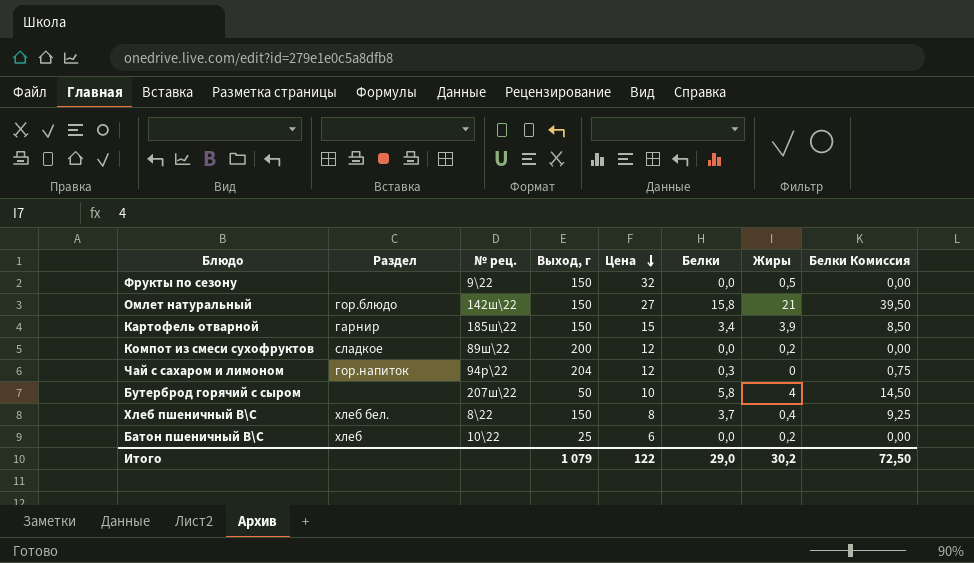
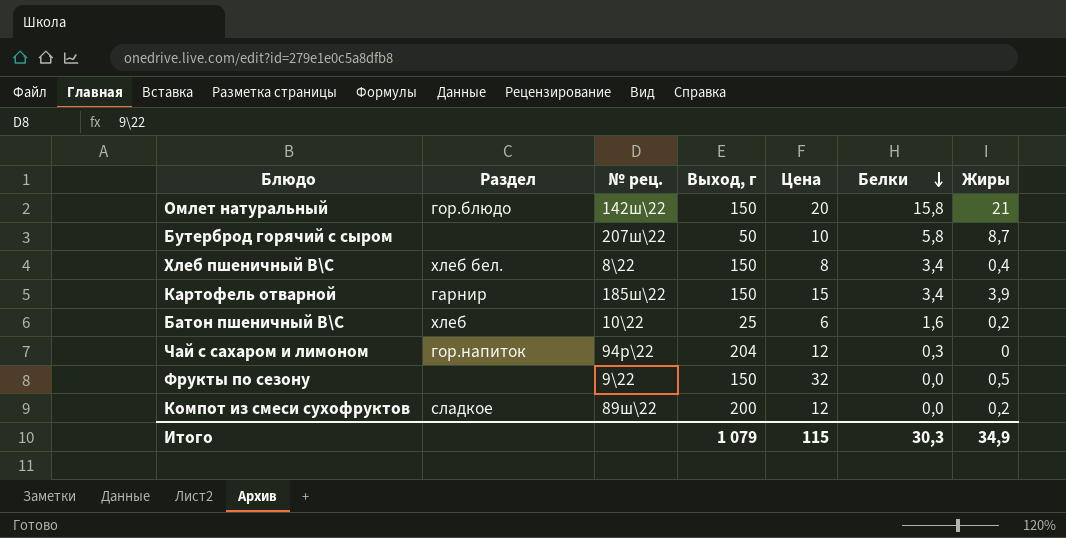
row order: Цена descending -> Белки descending
column Белки Комиссия | formula: [Белки] * 2,5 -> none
Омлет натуральный | Цена: 27 -> 20
Бутерброд горячий с сыром | Жиры: 4 -> 8,7
Хлеб пшеничный В\С | Белки: 3,7 -> 3,4
Батон пшеничный В\С | Белки: 0,0 -> 1,6
Итого | Цена: 122 -> 115
Итого | Белки: 29,0 -> 30,3
Итого | Жиры: 30,2 -> 34,9

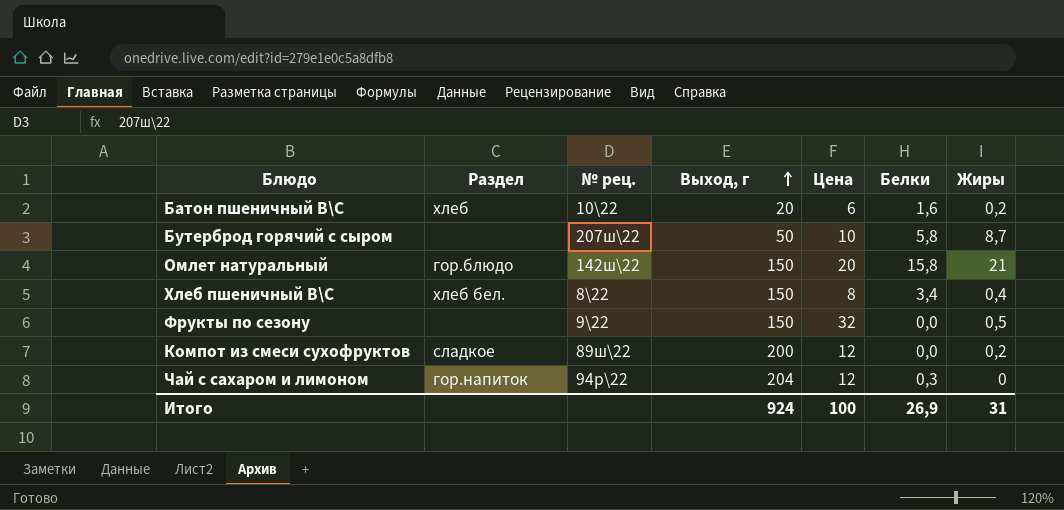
row order: Белки descending -> Выход, г ascending
row Картофель отварной: гарнир | 185ш\22 | 150 | 15 | 3,4 | 3,9 -> none
Батон пшеничный В\С | Выход, г: 25 -> 20
Итого | Выход, г: 1 079 -> 924
Итого | Цена: 115 -> 100
Итого | Белки: 30,3 -> 26,9
Итого | Жиры: 34,9 -> 31

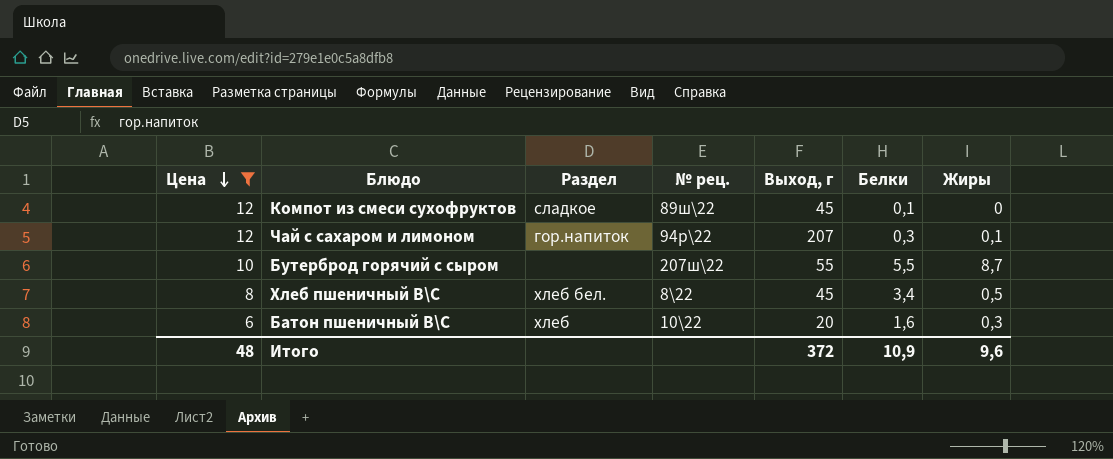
filter: none -> Цена <= 12
row order: Выход, г ascending -> Цена descending
column Цена | position: 5 -> 1
Компот из смеси сухофруктов | Выход, г: 200 -> 45
Компот из смеси сухофруктов | Белки: 0,0 -> 0,1
Компот из смеси сухофруктов | Жиры: 0,2 -> 0
Чай с сахаром и лимоном | Выход, г: 204 -> 207
Чай с сахаром и лимоном | Жиры: 0 -> 0,1
Бутерброд горячий с сыром | Выход, г: 50 -> 55
Бутерброд горячий с сыром | Белки: 5,8 -> 5,5
Хлеб пшеничный В\С | Выход, г: 150 -> 45
Хлеб пшеничный В\С | Жиры: 0,4 -> 0,5
Батон пшеничный В\С | Жиры: 0,2 -> 0,3
Итого | Цена: 100 -> 48
Итого | Выход, г: 924 -> 372
Итого | Белки: 26,9 -> 10,9
Итого | Жиры: 31 -> 9,6

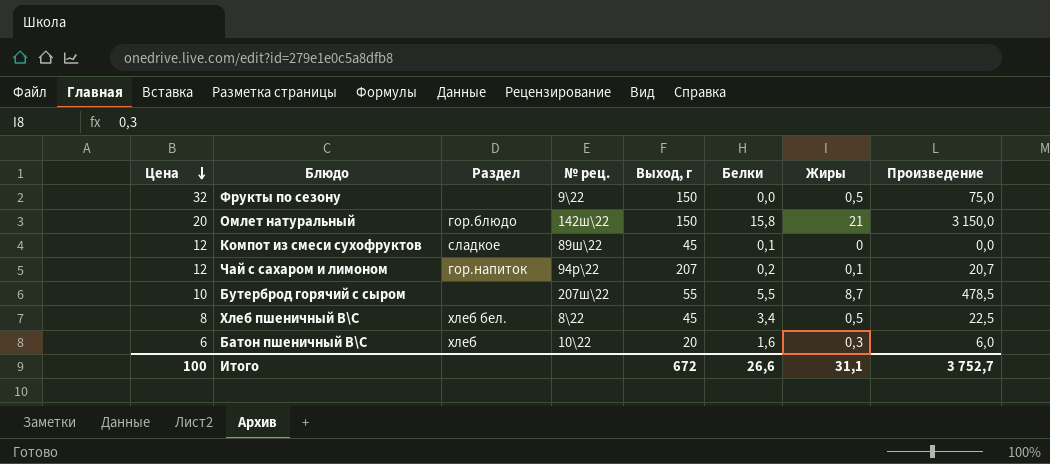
filter: Цена <= 12 -> none
column Произведение | formula: none -> [Выход, г] * [Жиры]
Чай с сахаром и лимоном | Белки: 0,3 -> 0,2
Итого | Цена: 48 -> 100
Итого | Выход, г: 372 -> 672
Итого | Белки: 10,9 -> 26,6
Итого | Жиры: 9,6 -> 31,1

